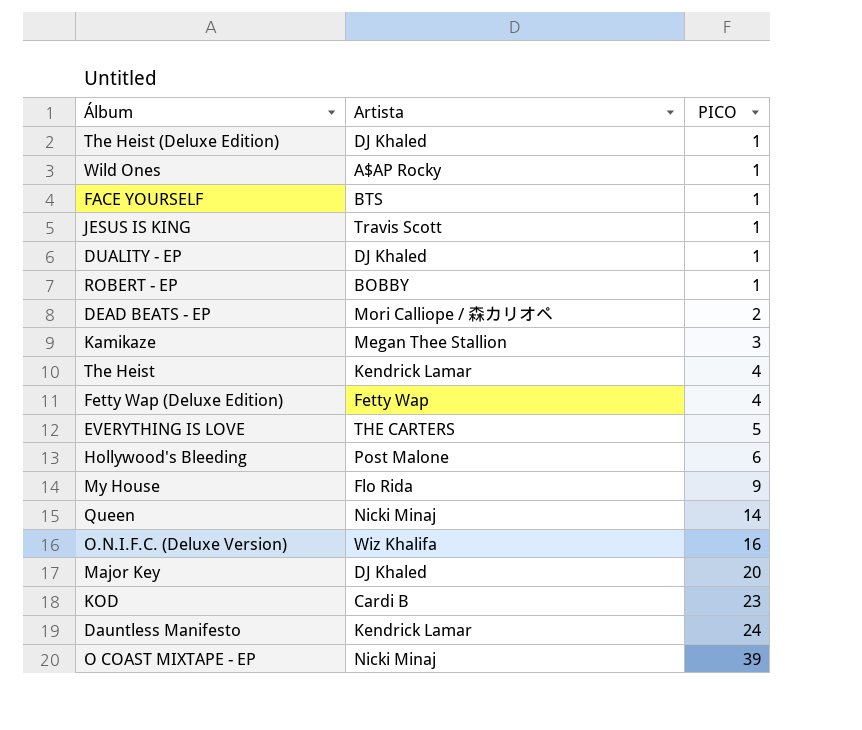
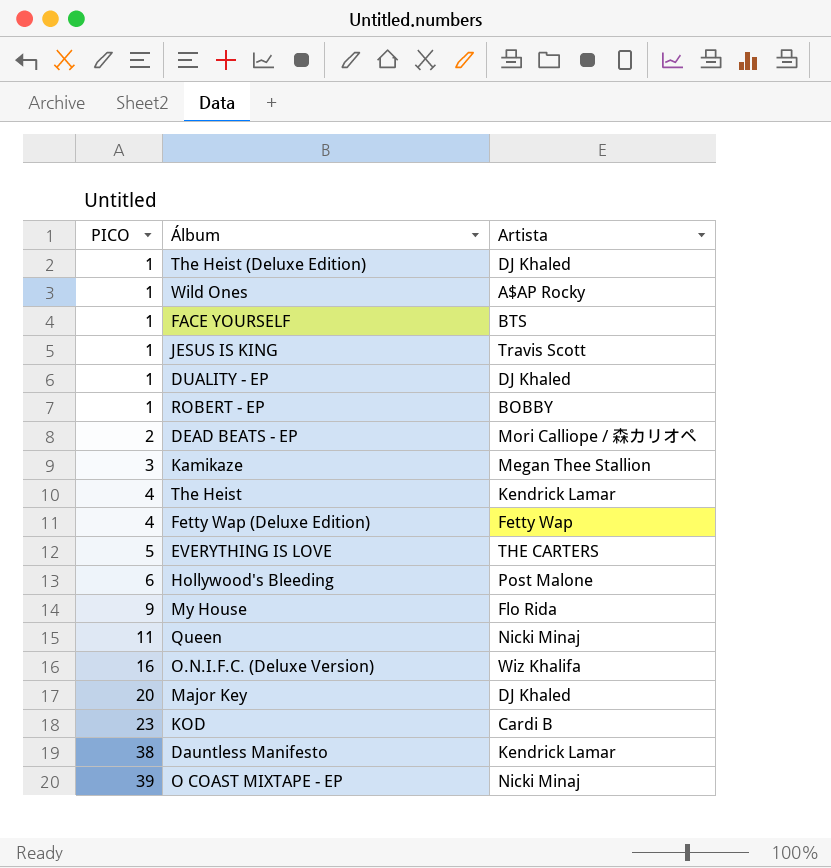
column PICO | position: 3 -> 1
Queen | PICO: 14 -> 11
Dauntless Manifesto | PICO: 24 -> 38

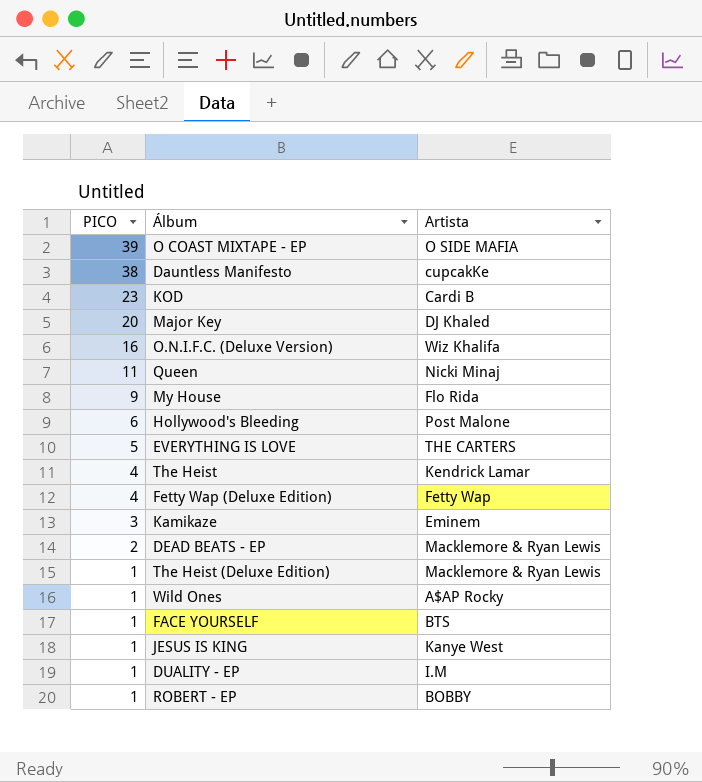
row order: PICO ascending -> PICO descending
O COAST MIXTAPE - EP | Artista: Nicki Minaj -> O SIDE MAFIA
Dauntless Manifesto | Artista: Kendrick Lamar -> cupcakKe
Kamikaze | Artista: Megan Thee Stallion -> Eminem
DEAD BEATS - EP | Artista: Mori Calliope / 森カリオペ -> Macklemore & Ryan Lewis
The Heist (Deluxe Edition) | Artista: DJ Khaled -> Macklemore & Ryan Lewis
JESUS IS KING | Artista: Travis Scott -> Kanye West
DUALITY - EP | Artista: DJ Khaled -> I.M

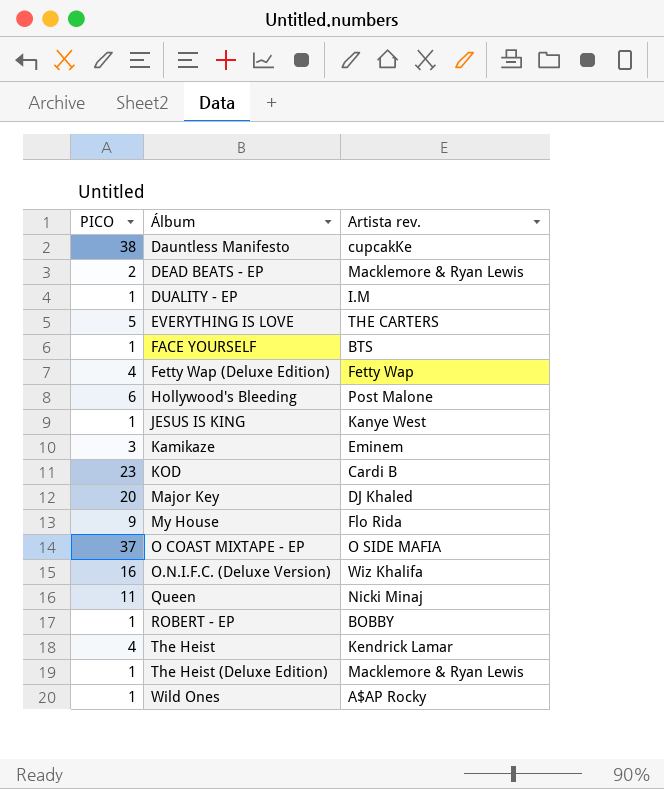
row order: PICO descending -> Álbum ascending
column name: Artista -> Artista rev.
O COAST MIXTAPE - EP | PICO: 39 -> 37

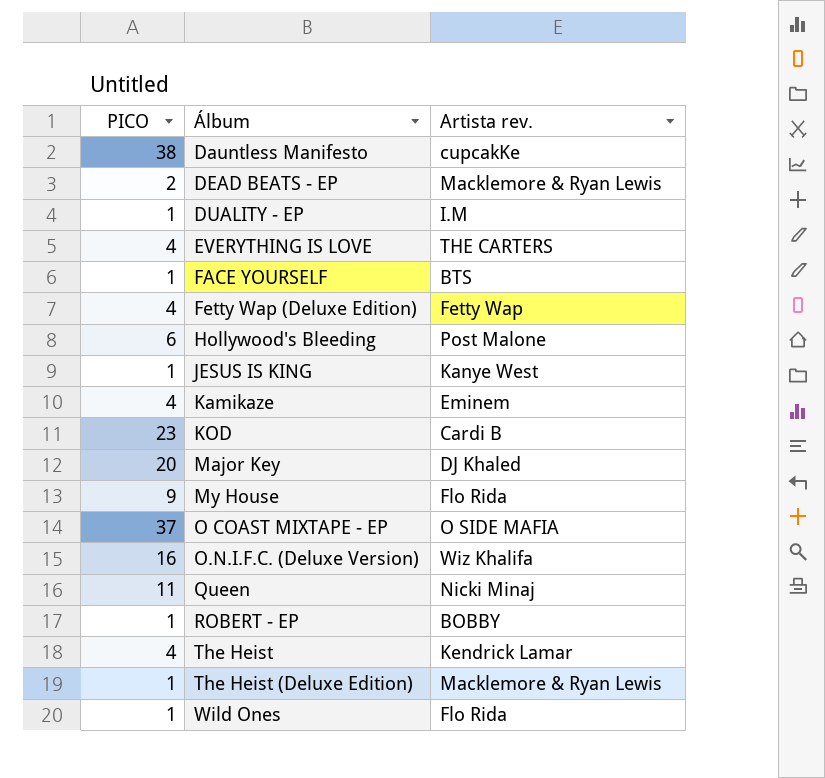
EVERYTHING IS LOVE | PICO: 5 -> 4
Kamikaze | PICO: 3 -> 4
Wild Ones | Artista rev.: A$AP Rocky -> Flo Rida

